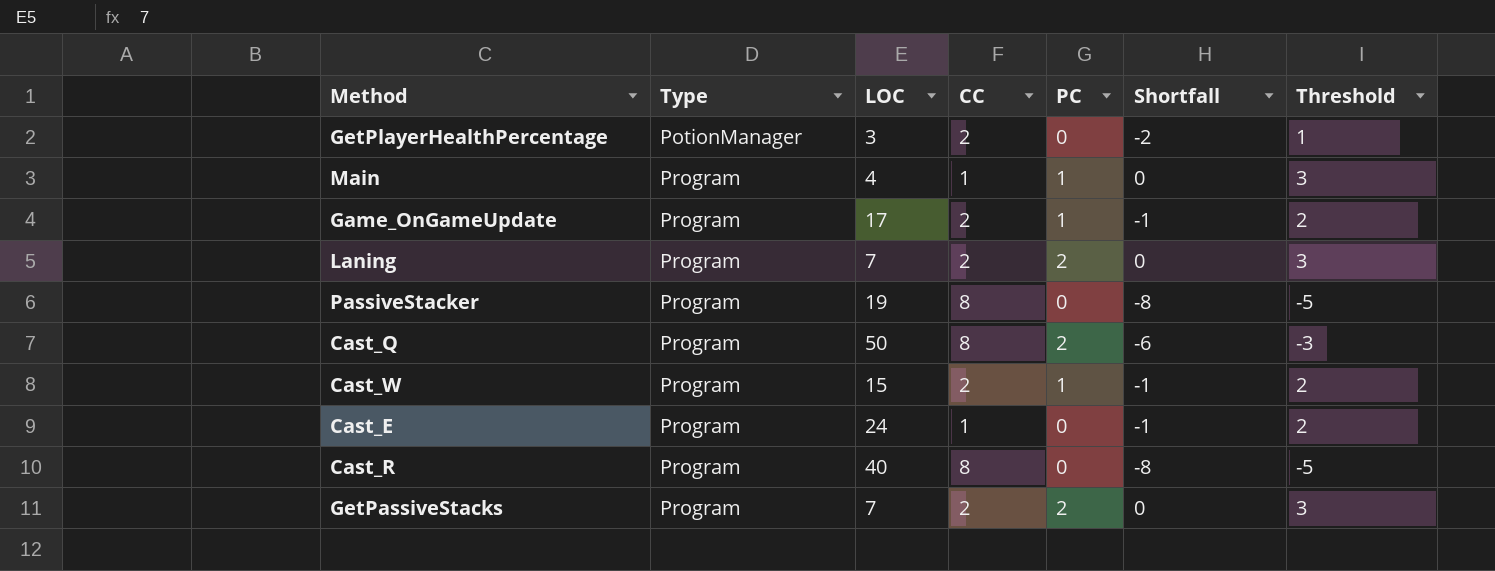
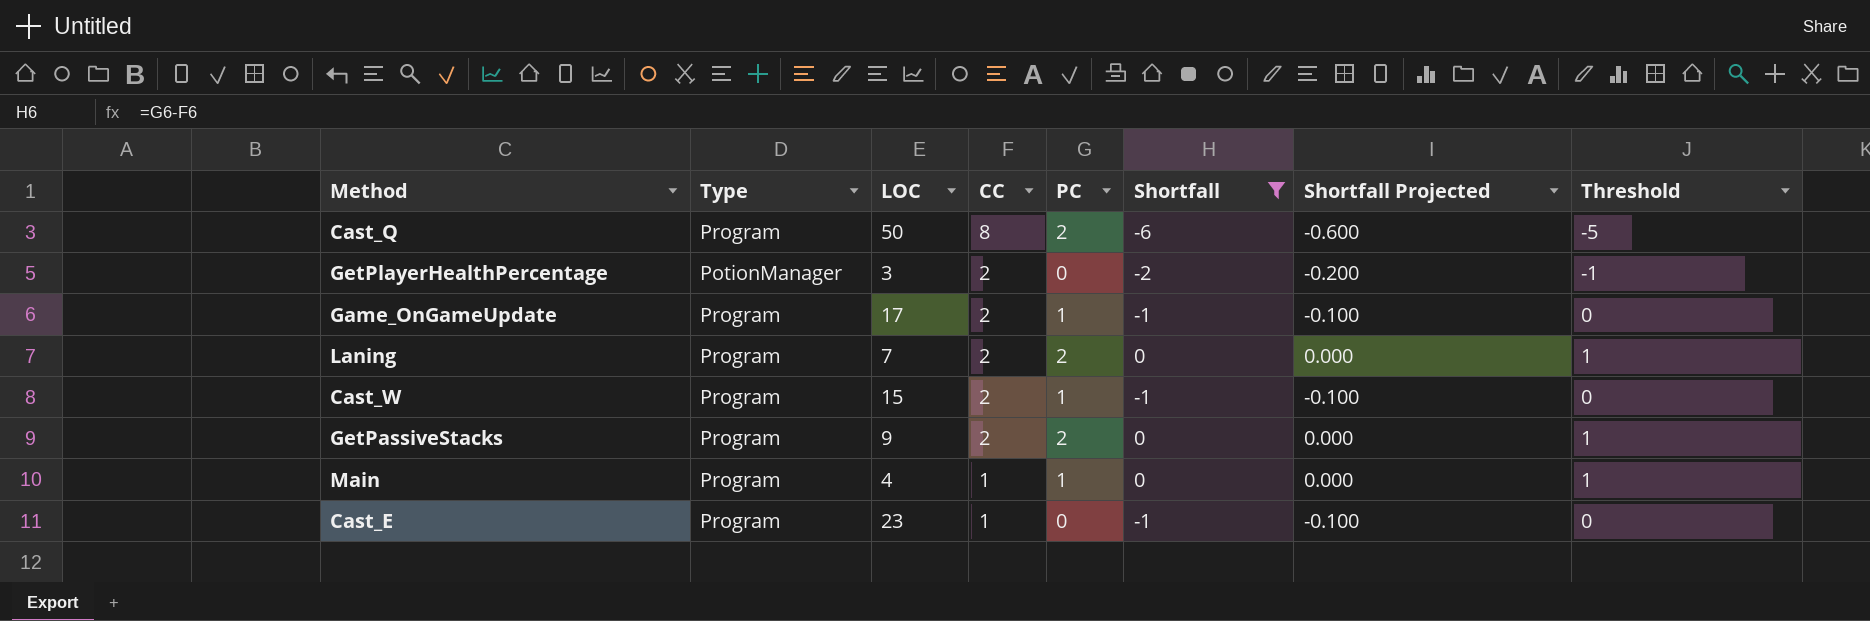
filter: none -> Shortfall != -8
row order: Type ascending -> CC descending
column Shortfall Projected | formula: none -> [Shortfall] * 0.1
column Threshold | formula: [Shortfall] + 3 -> [Shortfall] + 1
GetPassiveStacks | LOC: 7 -> 9
Cast_E | LOC: 24 -> 23

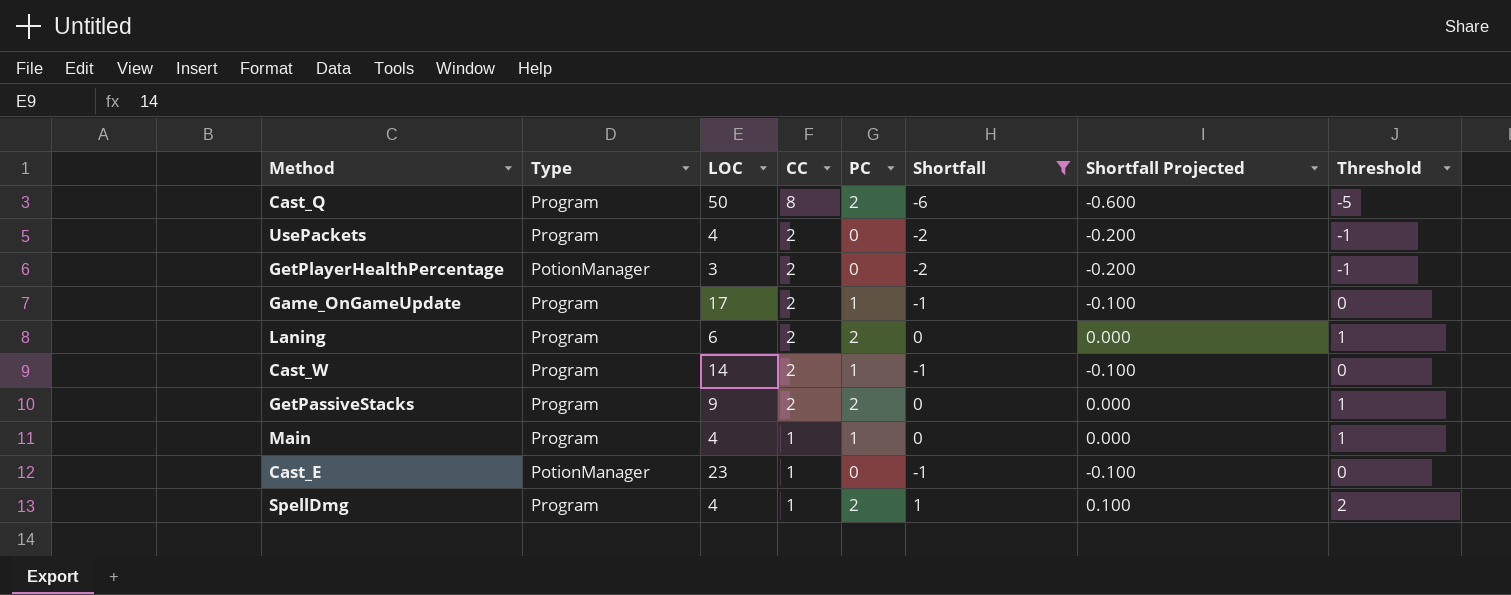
row UsePackets: none -> Program | 4 | 2 | 0 | -2 | -0.200 | -1
Laning | LOC: 7 -> 6
Cast_W | LOC: 15 -> 14
Cast_E | Type: Program -> PotionManager
row SpellDmg: none -> Program | 4 | 1 | 2 | 1 | 0.100 | 2

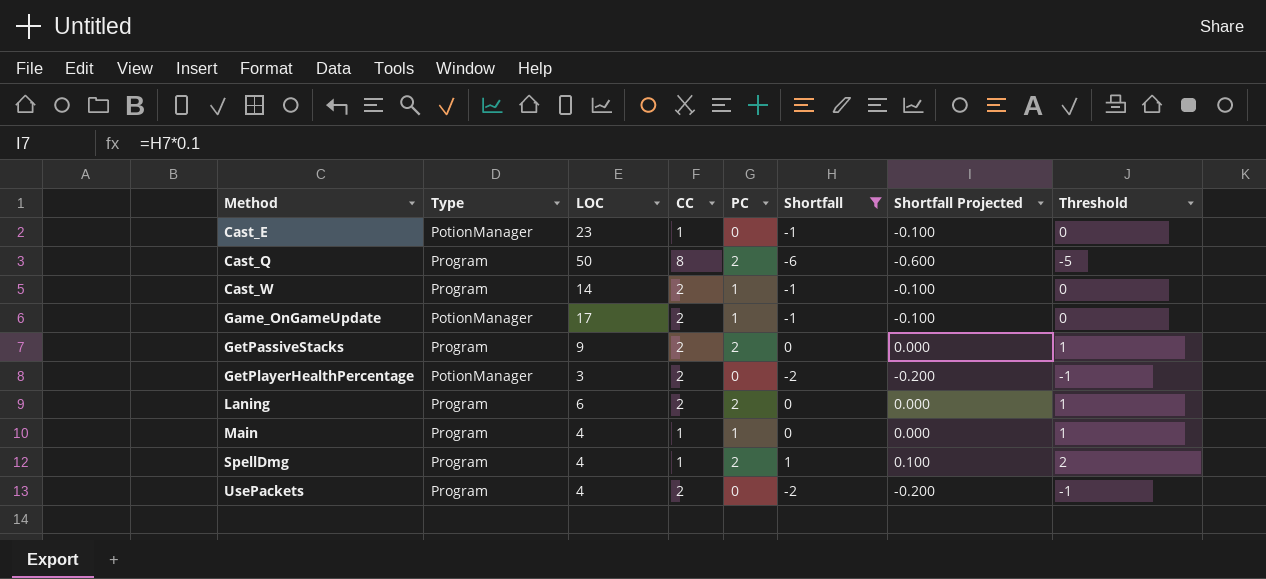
row order: CC descending -> Method ascending
Game_OnGameUpdate | Type: Program -> PotionManager

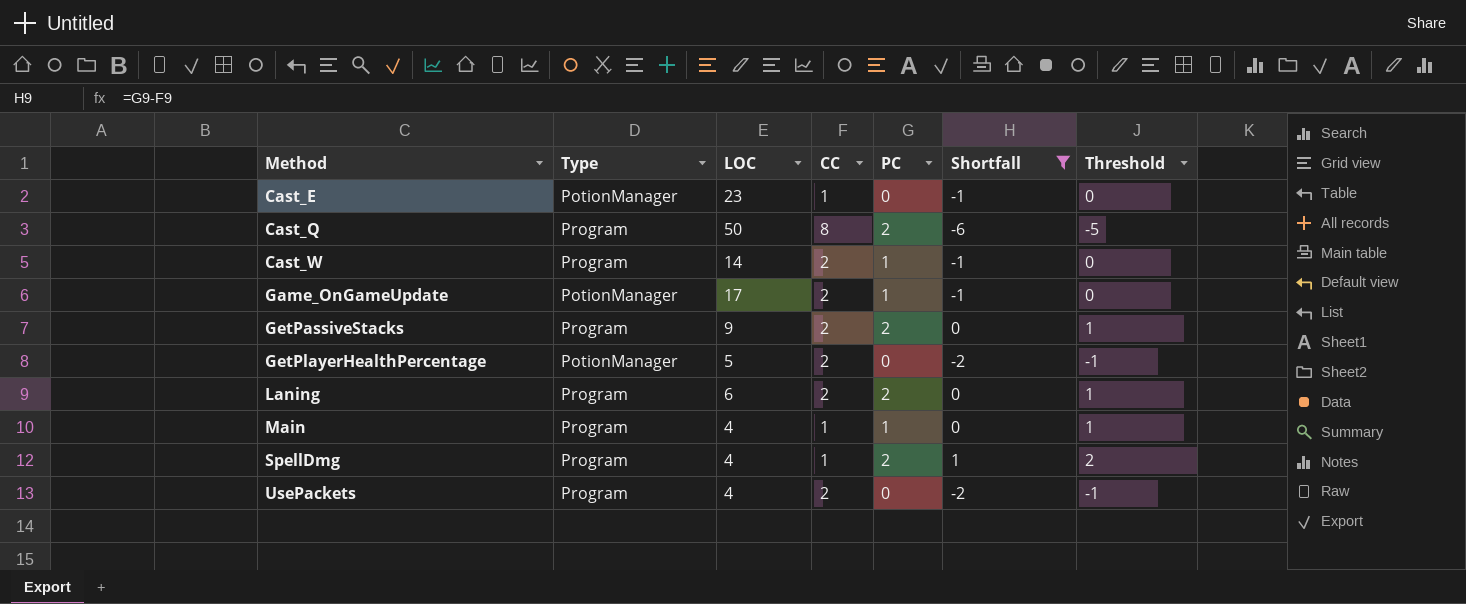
column Shortfall Projected | formula: [Shortfall] * 0.1 -> none
GetPlayerHealthPercentage | LOC: 3 -> 5

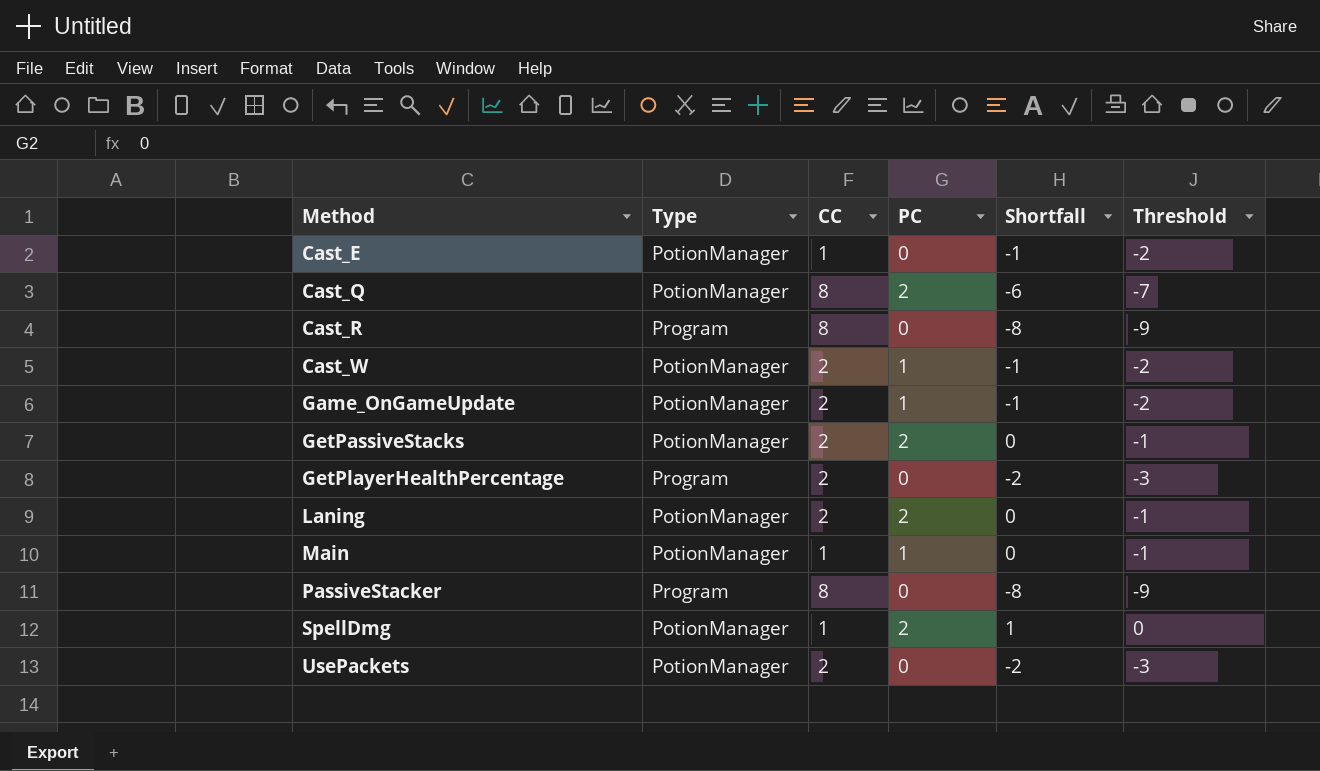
filter: Shortfall != -8 -> none
column LOC | position: 3 -> none
column Threshold | formula: [Shortfall] + 1 -> [Shortfall] - 1
Cast_Q | Type: Program -> PotionManager
Cast_W | Type: Program -> PotionManager
GetPassiveStacks | Type: Program -> PotionManager
GetPlayerHealthPercentage | Type: PotionManager -> Program
Laning | Type: Program -> PotionManager
Main | Type: Program -> PotionManager
SpellDmg | Type: Program -> PotionManager
UsePackets | Type: Program -> PotionManager

